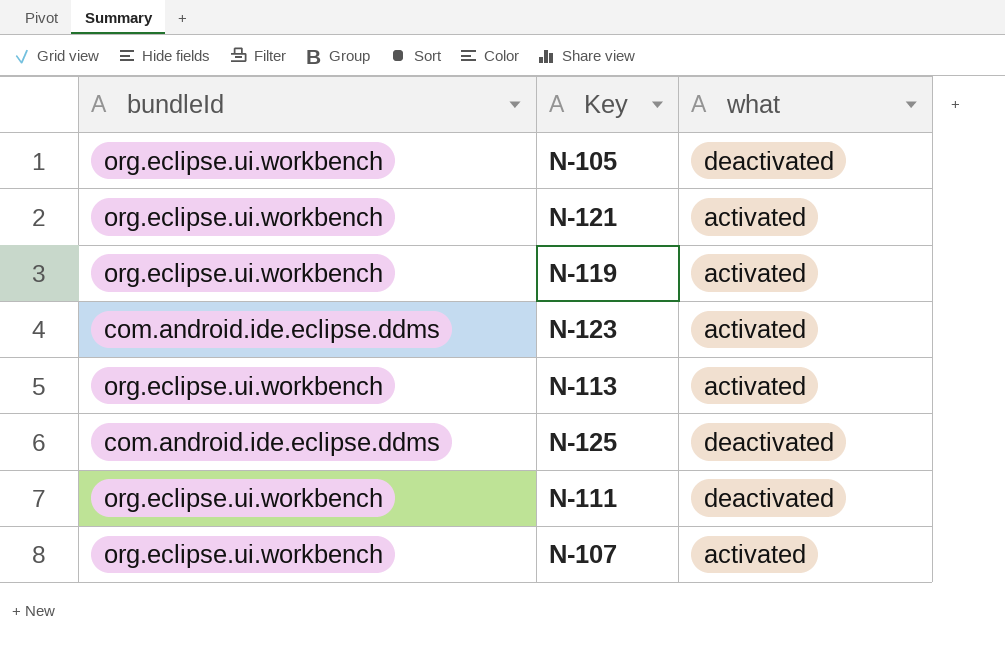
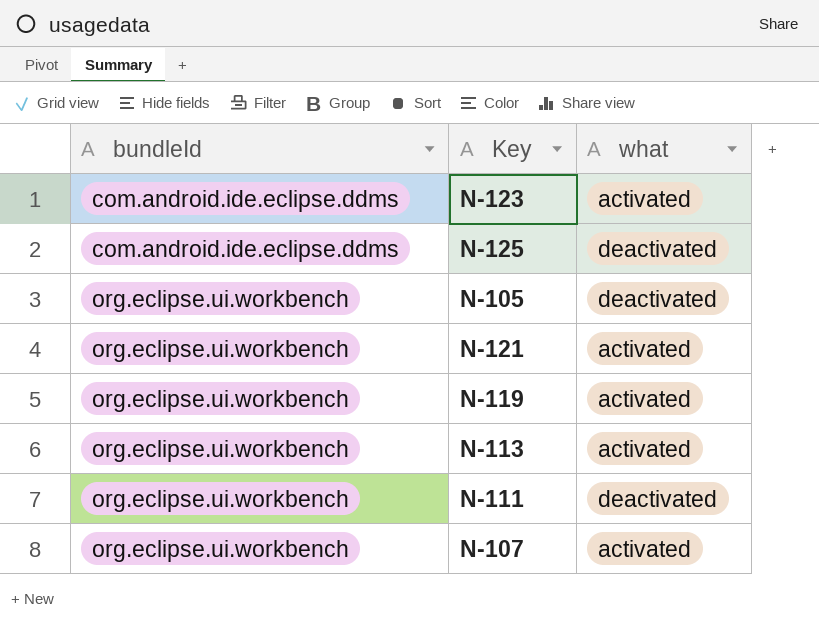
row order: none -> bundleId ascending

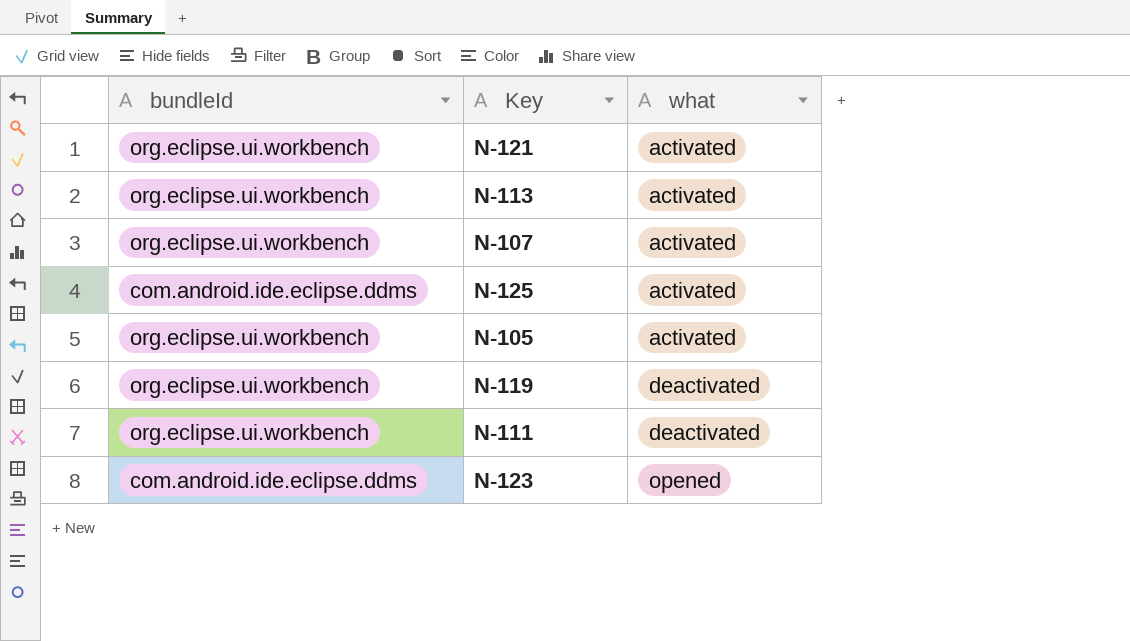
row order: bundleId ascending -> what ascending
N-125 | what: deactivated -> activated
N-105 | what: deactivated -> activated
N-119 | what: activated -> deactivated
N-123 | what: activated -> opened

